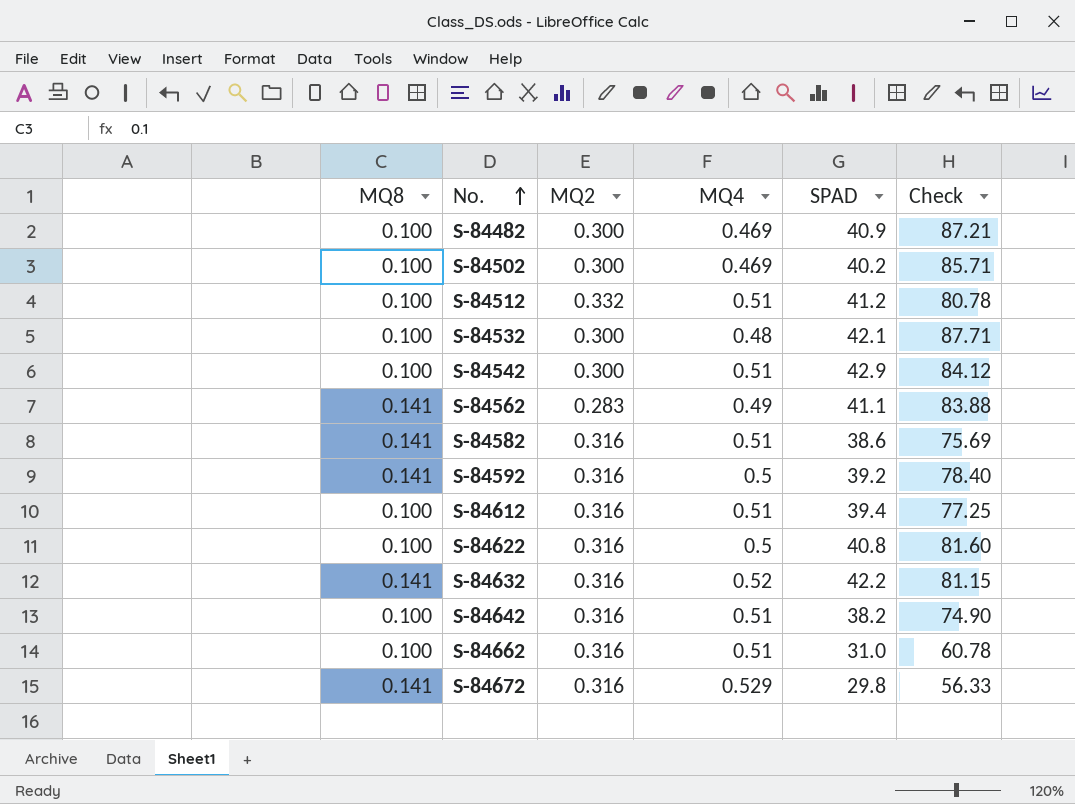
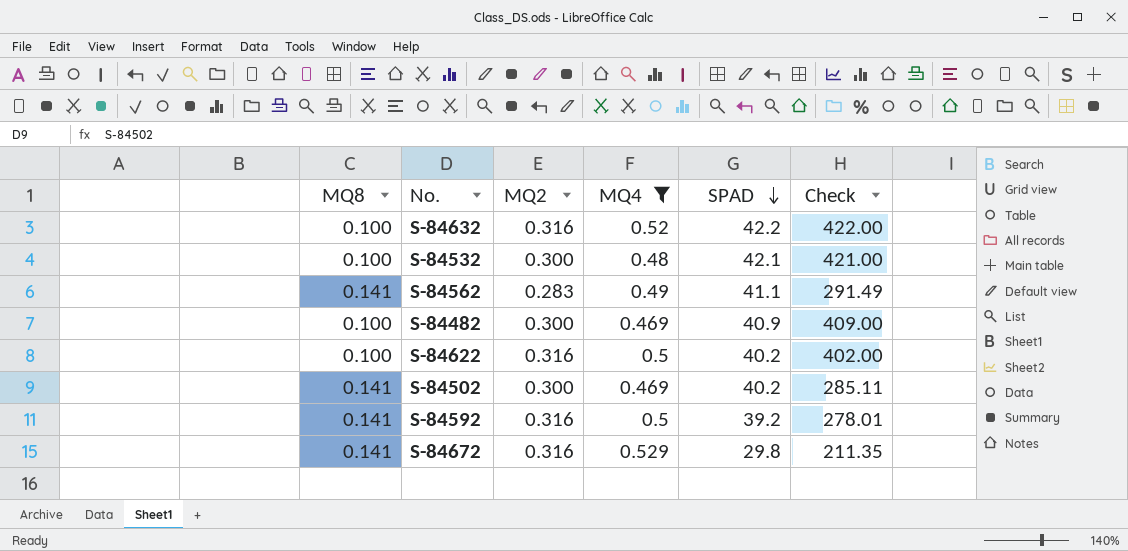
filter: none -> MQ4 != 0.51
row order: No. ascending -> SPAD descending
column Check | formula: [SPAD] / [MQ4] -> [SPAD] / [MQ8]
S-84632 | MQ8: 0.141 -> 0.100
S-84622 | SPAD: 40.8 -> 40.2
S-84502 | MQ8: 0.100 -> 0.141

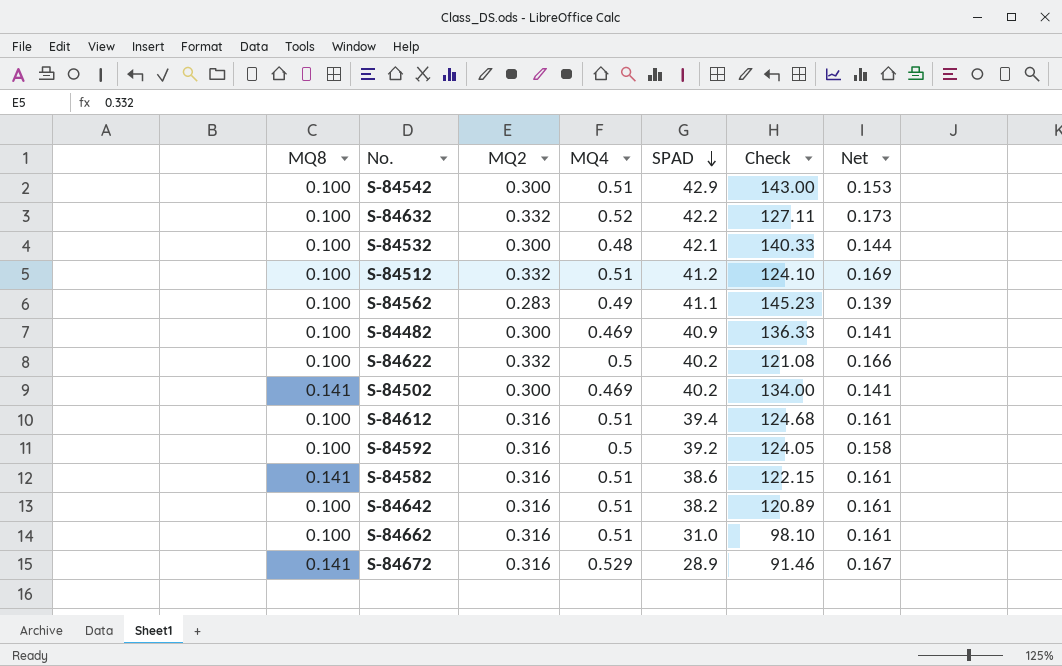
filter: MQ4 != 0.51 -> none
column Check | formula: [SPAD] / [MQ8] -> [SPAD] / [MQ2]
column Net | formula: none -> [MQ2] * [MQ4]
S-84632 | MQ2: 0.316 -> 0.332
S-84562 | MQ8: 0.141 -> 0.100
S-84622 | MQ2: 0.316 -> 0.332
S-84592 | MQ8: 0.141 -> 0.100
S-84672 | SPAD: 29.8 -> 28.9

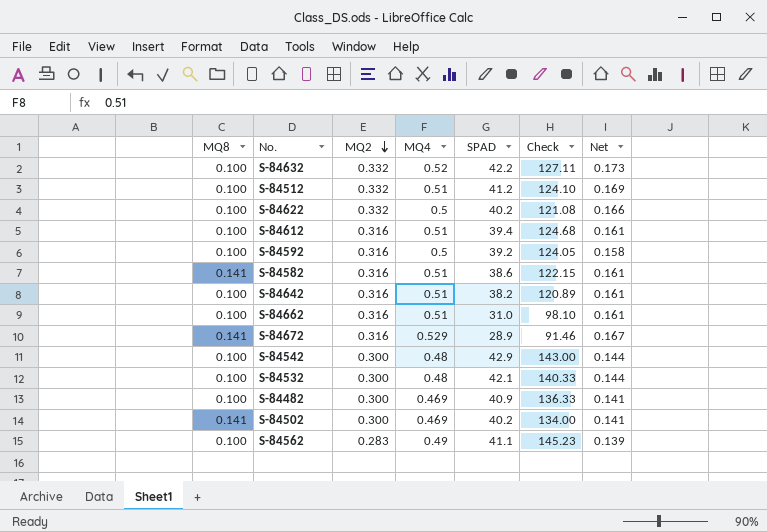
row order: SPAD descending -> MQ2 descending
S-84542 | MQ4: 0.51 -> 0.48
S-84542 | Net: 0.153 -> 0.144

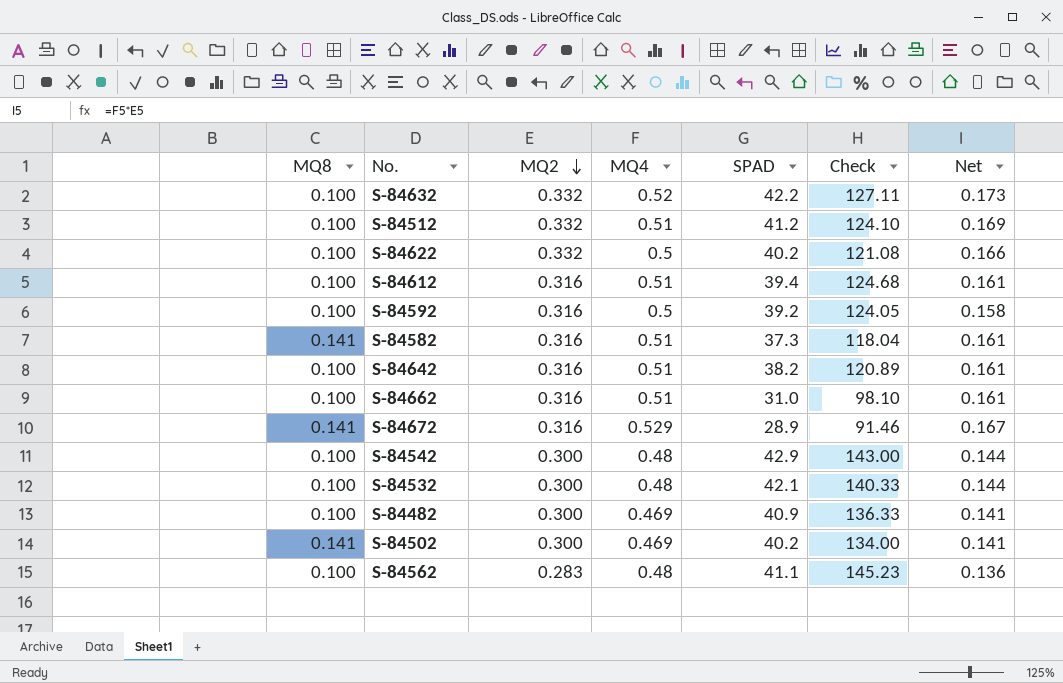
S-84582 | SPAD: 38.6 -> 37.3
S-84582 | Check: 122.15 -> 118.04
S-84562 | MQ4: 0.49 -> 0.48
S-84562 | Net: 0.139 -> 0.136

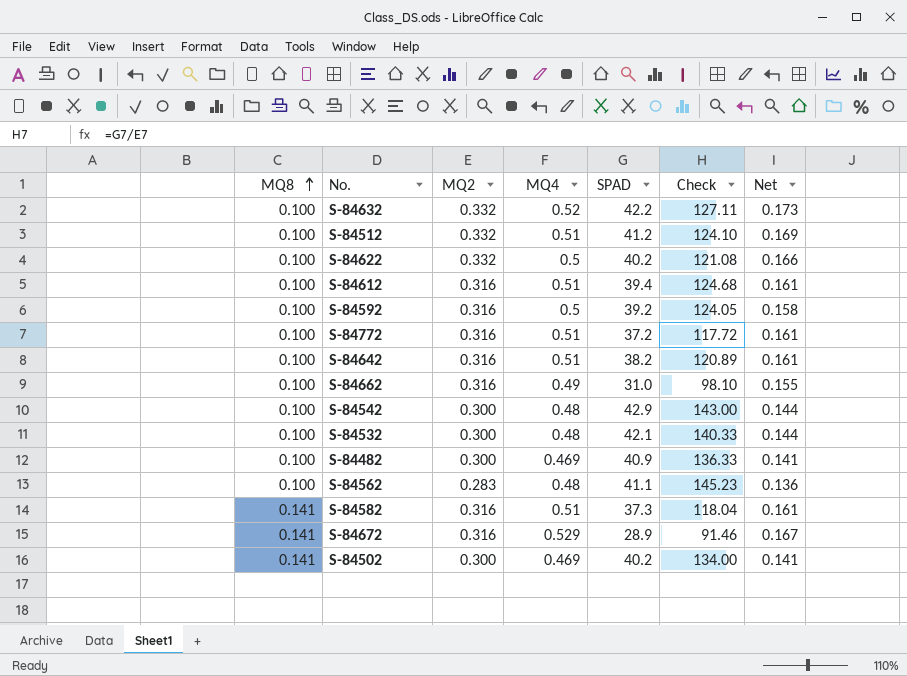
row order: MQ2 descending -> MQ8 ascending
row S-84772: none -> 0.100 | 0.316 | 0.51 | 37.2 | 117.72 | 0.161
S-84662 | MQ4: 0.51 -> 0.49
S-84662 | Net: 0.161 -> 0.155

